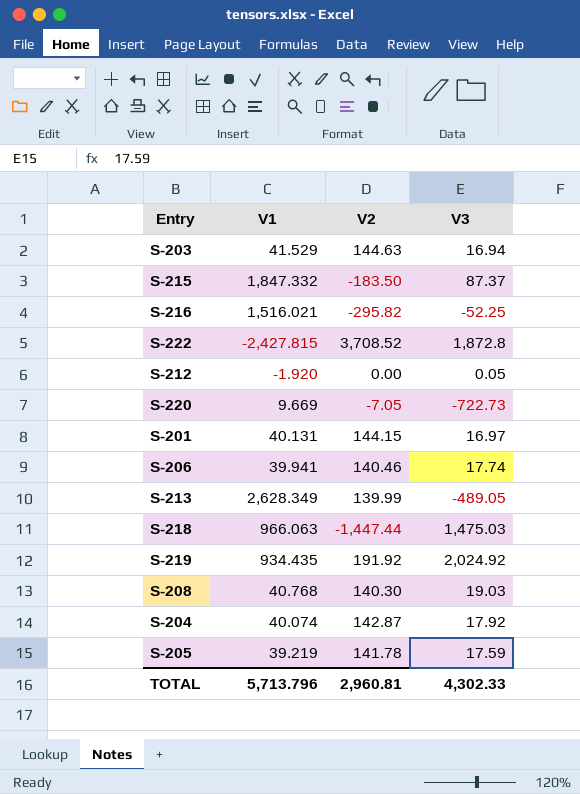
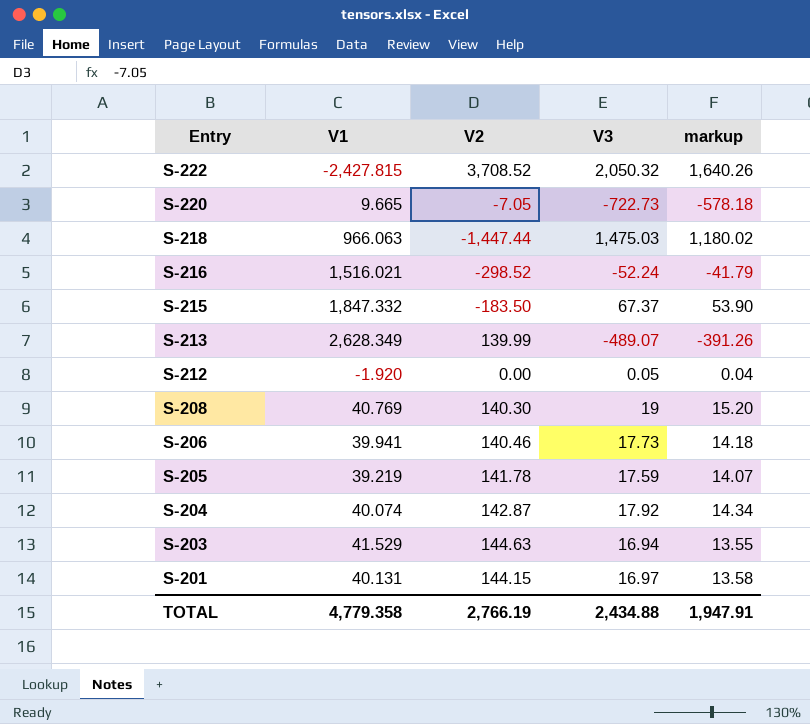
row order: none -> Entry descending
column markup | formula: none -> [V3] * 0.8
row S-219: 934.435 | 191.92 | 2,024.92 -> none
S-222 | V3: 1,872.8 -> 2,050.32
S-220 | V1: 9.669 -> 9.665
S-216 | V2: -295.82 -> -298.52
S-216 | V3: -52.25 -> -52.24
S-215 | V3: 87.37 -> 67.37
S-213 | V3: -489.05 -> -489.07
S-208 | V1: 40.768 -> 40.769
S-208 | V3: 19.03 -> 19
S-206 | V3: 17.74 -> 17.73
TOTAL | V1: 5,713.796 -> 4,779.358
TOTAL | V2: 2,960.81 -> 2,766.19
TOTAL | V3: 4,302.33 -> 2,434.88

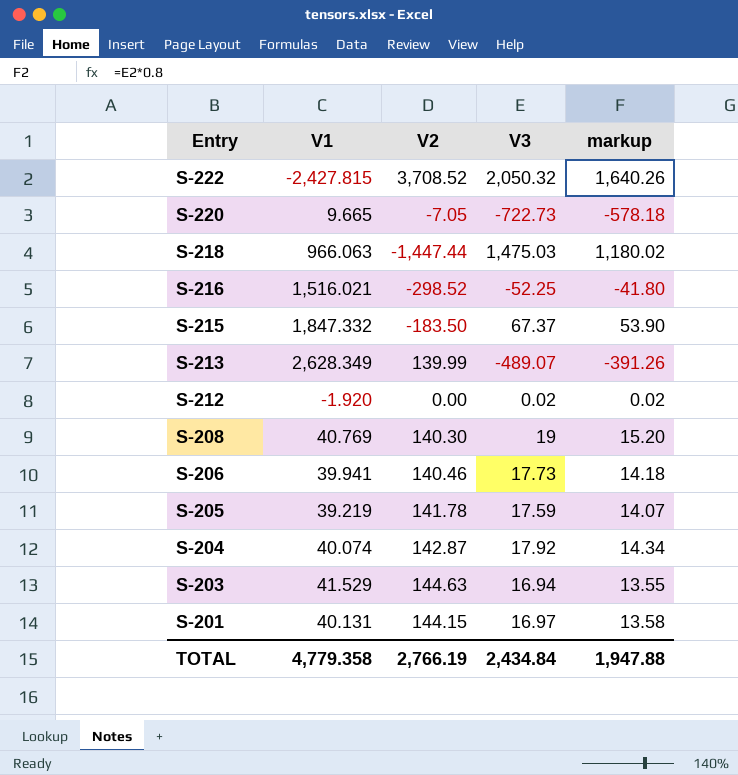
S-216 | V3: -52.24 -> -52.25
S-216 | markup: -41.79 -> -41.80
S-212 | V3: 0.05 -> 0.02
S-212 | markup: 0.04 -> 0.02
TOTAL | V3: 2,434.88 -> 2,434.84
TOTAL | markup: 1,947.91 -> 1,947.88

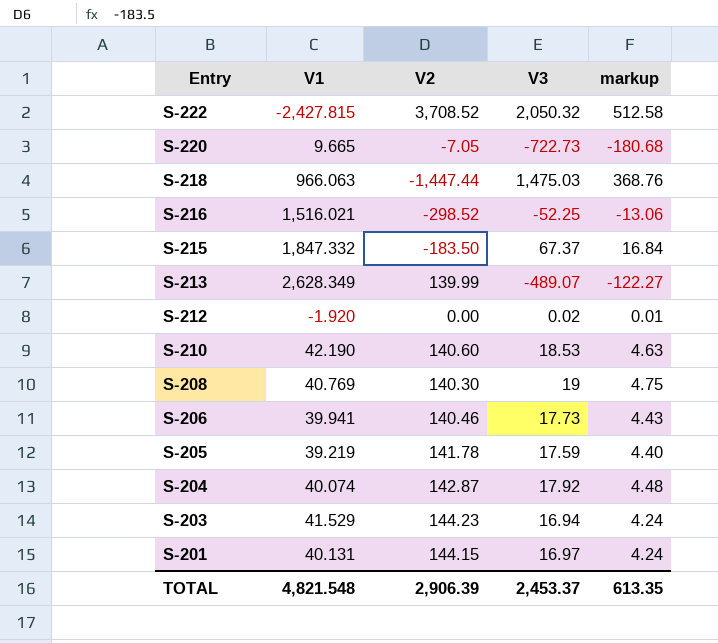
column markup | formula: [V3] * 0.8 -> [V3] * 0.25
row S-210: none -> 42.190 | 140.60 | 18.53 | 4.63
S-203 | V2: 144.63 -> 144.23
TOTAL | V1: 4,779.358 -> 4,821.548
TOTAL | V2: 2,766.19 -> 2,906.39
TOTAL | V3: 2,434.84 -> 2,453.37
TOTAL | markup: 1,947.88 -> 613.35

